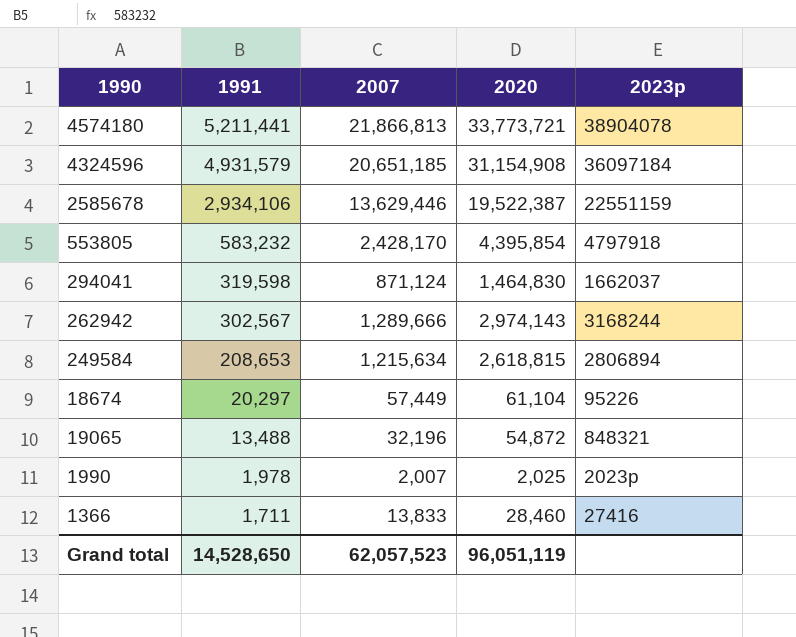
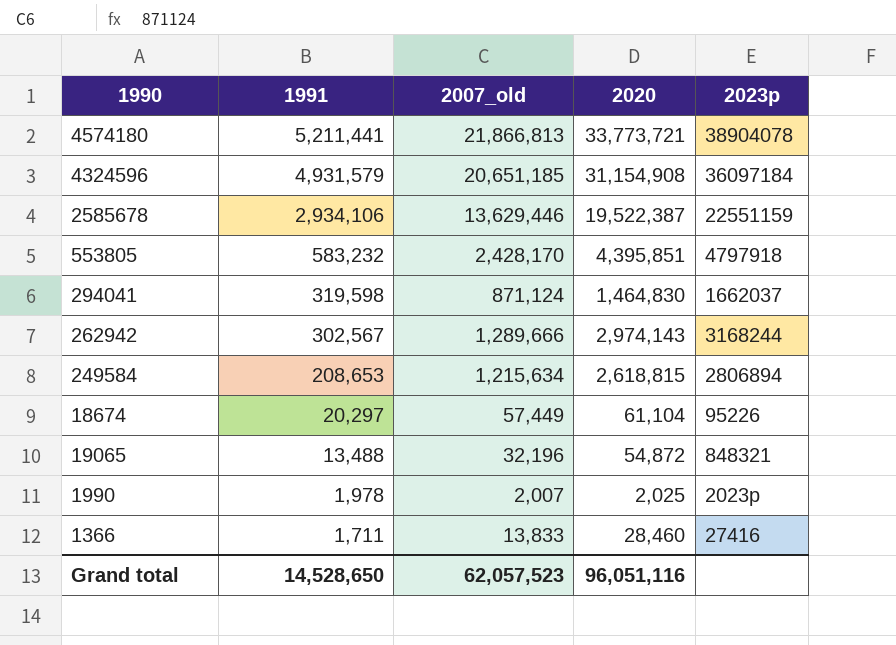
column name: 2007 -> 2007_old
553805 | 2020: 4,395,854 -> 4,395,851
Grand total | 2020: 96,051,119 -> 96,051,116

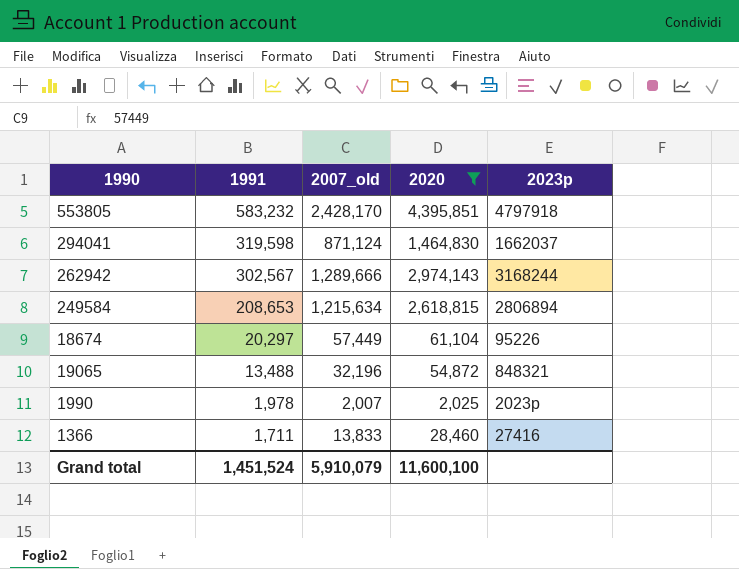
filter: none -> 2020 <= 4,395,851
Grand total | 1991: 14,528,650 -> 1,451,524
Grand total | 2007_old: 62,057,523 -> 5,910,079
Grand total | 2020: 96,051,116 -> 11,600,100

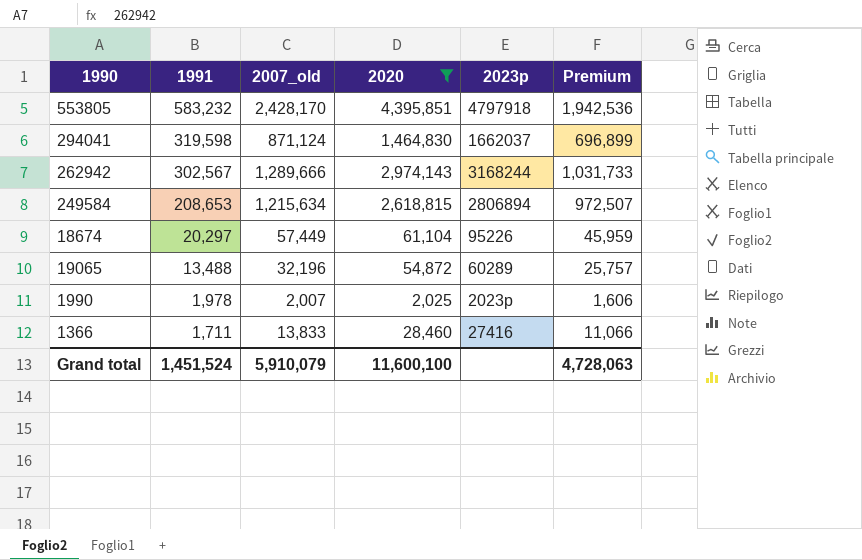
column Premium | formula: none -> [2007_old] * 0.8
19065 | 2023p: 848321 -> 60289

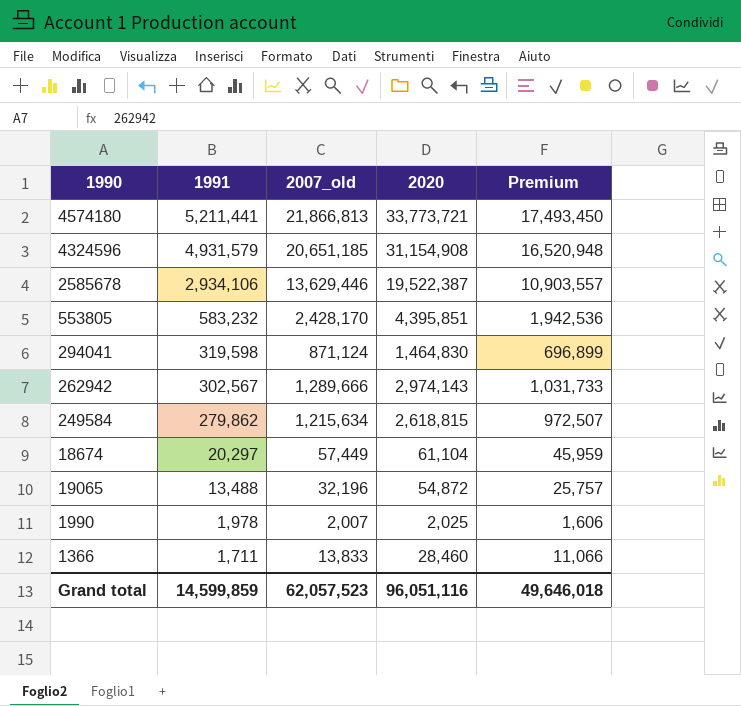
filter: 2020 <= 4,395,851 -> none
column 2023p | position: 5 -> none
249584 | 1991: 208,653 -> 279,862
Grand total | 1991: 1,451,524 -> 14,599,859
Grand total | 2007_old: 5,910,079 -> 62,057,523
Grand total | 2020: 11,600,100 -> 96,051,116
Grand total | Premium: 4,728,063 -> 49,646,018

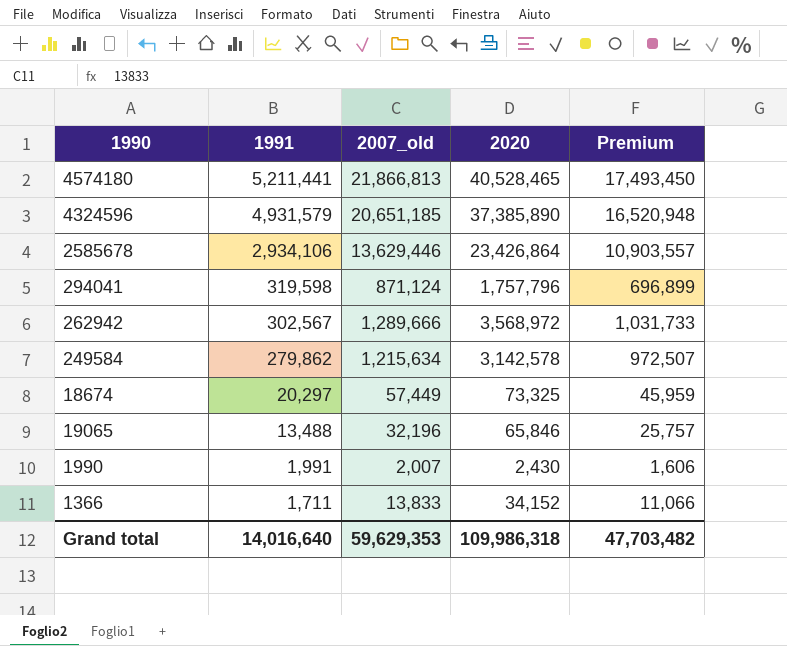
row 553805: 583,232 | 2,428,170 | 4,395,851 | 1,942,536 -> none
4574180 | 2020: 33,773,721 -> 40,528,465
4324596 | 2020: 31,154,908 -> 37,385,890
2585678 | 2020: 19,522,387 -> 23,426,864
294041 | 2020: 1,464,830 -> 1,757,796
262942 | 2020: 2,974,143 -> 3,568,972
249584 | 2020: 2,618,815 -> 3,142,578
18674 | 2020: 61,104 -> 73,325
19065 | 2020: 54,872 -> 65,846
1990 | 1991: 1,978 -> 1,991
1990 | 2020: 2,025 -> 2,430
1366 | 2020: 28,460 -> 34,152
Grand total | 1991: 14,599,859 -> 14,016,640
Grand total | 2007_old: 62,057,523 -> 59,629,353
Grand total | 2020: 96,051,116 -> 109,986,318
Grand total | Premium: 49,646,018 -> 47,703,482

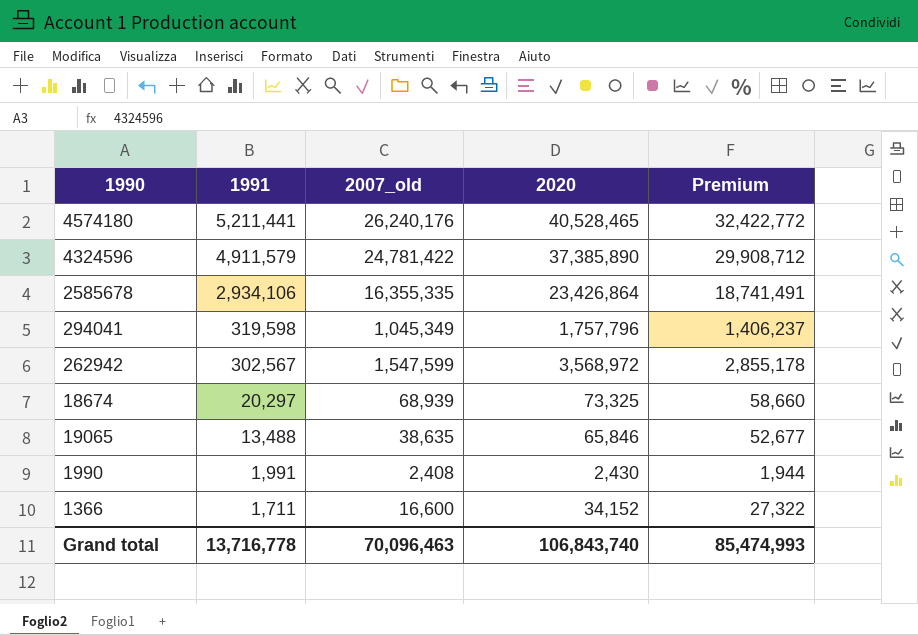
column Premium | formula: [2007_old] * 0.8 -> [2020] * 0.8
row 249584: 279,862 | 1,215,634 | 3,142,578 | 972,507 -> none
4574180 | 2007_old: 21,866,813 -> 26,240,176
4324596 | 1991: 4,931,579 -> 4,911,579
4324596 | 2007_old: 20,651,185 -> 24,781,422
2585678 | 2007_old: 13,629,446 -> 16,355,335
294041 | 2007_old: 871,124 -> 1,045,349
262942 | 2007_old: 1,289,666 -> 1,547,599
18674 | 2007_old: 57,449 -> 68,939
19065 | 2007_old: 32,196 -> 38,635
1990 | 2007_old: 2,007 -> 2,408
1366 | 2007_old: 13,833 -> 16,600
Grand total | 1991: 14,016,640 -> 13,716,778
Grand total | 2007_old: 59,629,353 -> 70,096,463
Grand total | 2020: 109,986,318 -> 106,843,740
Grand total | Premium: 47,703,482 -> 85,474,993

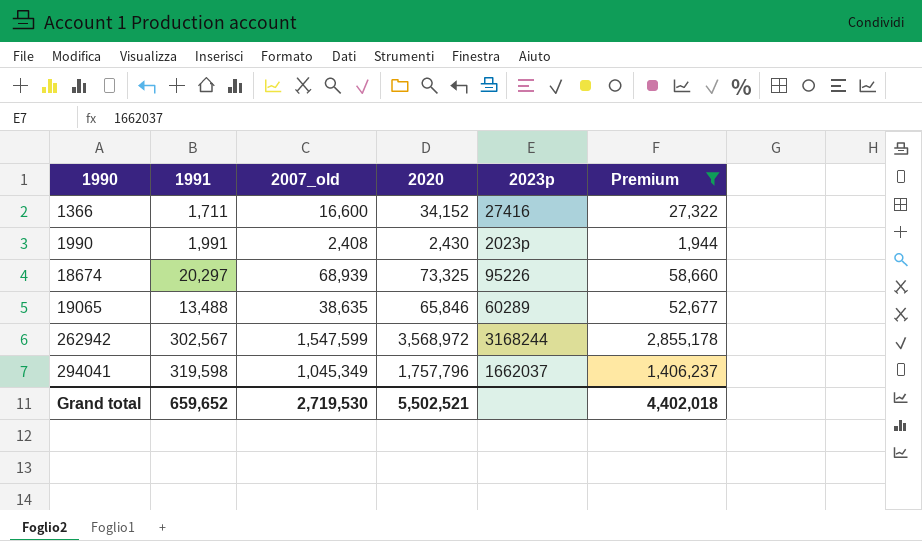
filter: none -> Premium <= 2,855,178
row order: 1991 descending -> 1990 ascending
column 2023p | position: none -> 5
Grand total | 1991: 13,716,778 -> 659,652
Grand total | 2007_old: 70,096,463 -> 2,719,530
Grand total | 2020: 106,843,740 -> 5,502,521
Grand total | Premium: 85,474,993 -> 4,402,018

